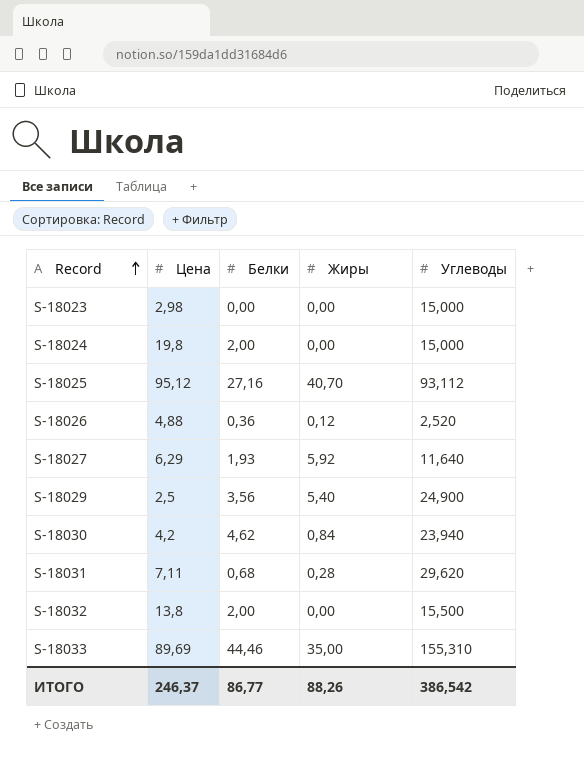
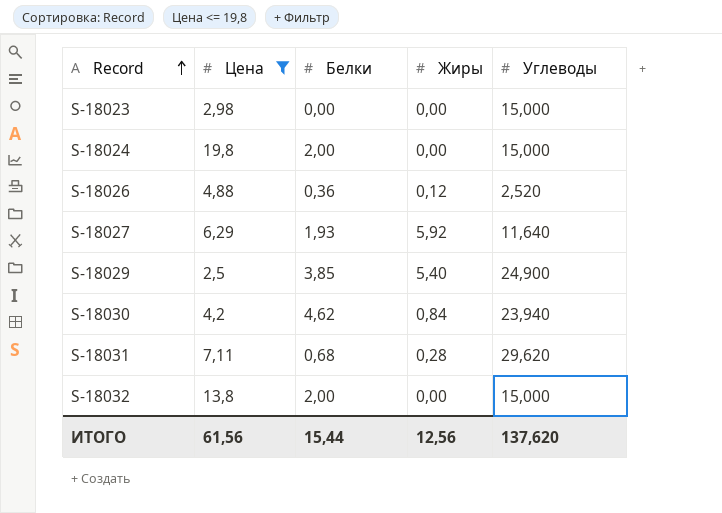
filter: none -> Цена <= 19,8
S-18029 | Белки: 3,56 -> 3,85
S-18032 | Углеводы: 15,500 -> 15,000
ИТОГО | Цена: 246,37 -> 61,56
ИТОГО | Белки: 86,77 -> 15,44
ИТОГО | Жиры: 88,26 -> 12,56
ИТОГО | Углеводы: 386,542 -> 137,620

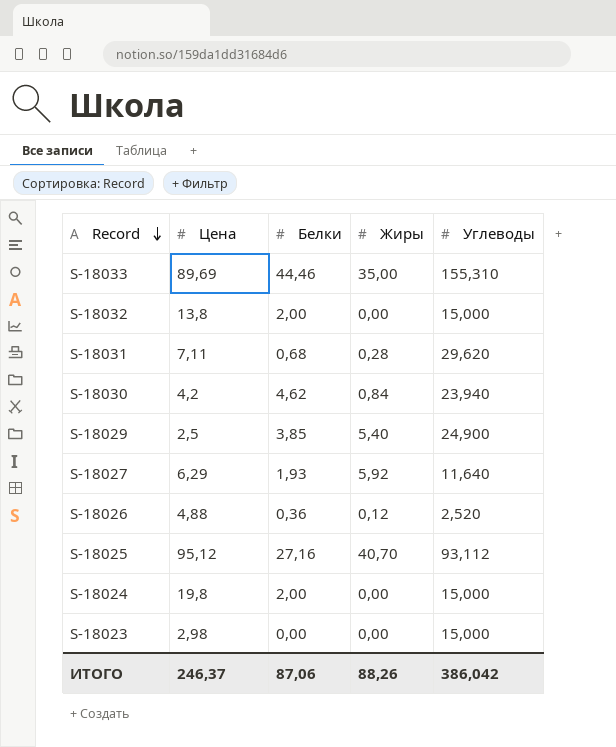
filter: Цена <= 19,8 -> none
row order: Record ascending -> Record descending
ИТОГО | Цена: 61,56 -> 246,37
ИТОГО | Белки: 15,44 -> 87,06
ИТОГО | Жиры: 12,56 -> 88,26
ИТОГО | Углеводы: 137,620 -> 386,042

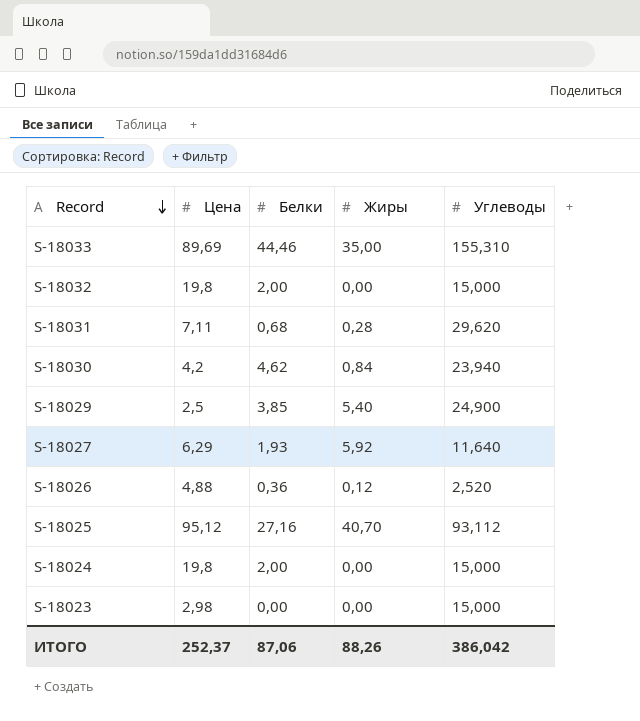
S-18032 | Цена: 13,8 -> 19,8
ИТОГО | Цена: 246,37 -> 252,37

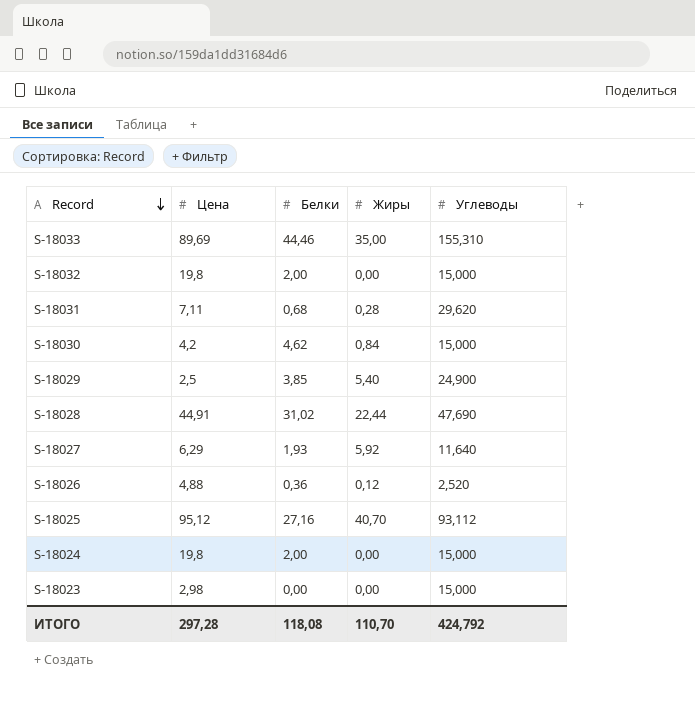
S-18030 | Углеводы: 23,940 -> 15,000
row S-18028: none -> 44,91 | 31,02 | 22,44 | 47,690
ИТОГО | Цена: 252,37 -> 297,28
ИТОГО | Белки: 87,06 -> 118,08
ИТОГО | Жиры: 88,26 -> 110,70
ИТОГО | Углеводы: 386,042 -> 424,792

